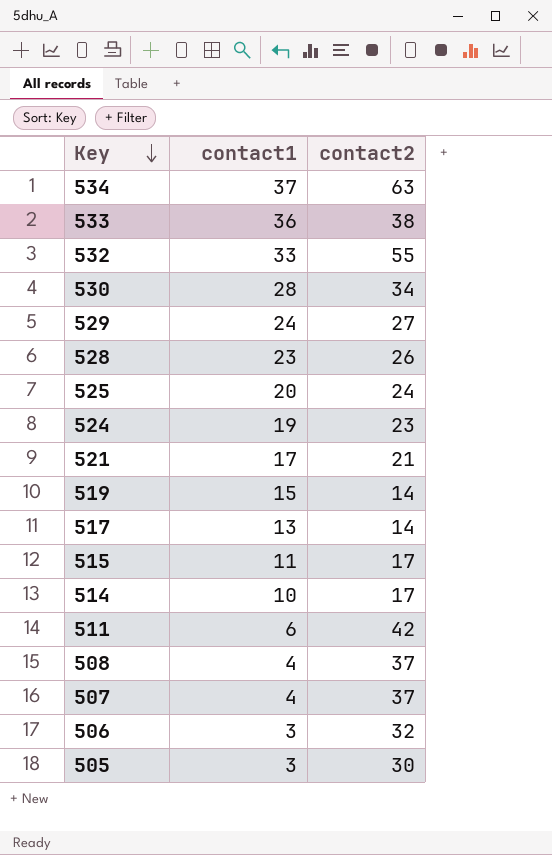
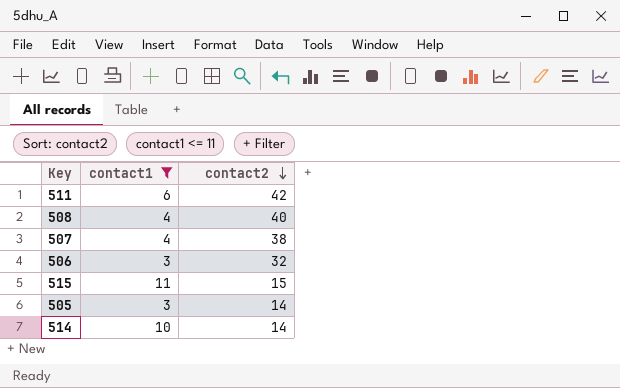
filter: none -> contact1 <= 11
row order: Key descending -> contact2 descending
508 | contact2: 37 -> 40
507 | contact2: 37 -> 38
515 | contact2: 17 -> 15
505 | contact2: 30 -> 14
514 | contact2: 17 -> 14

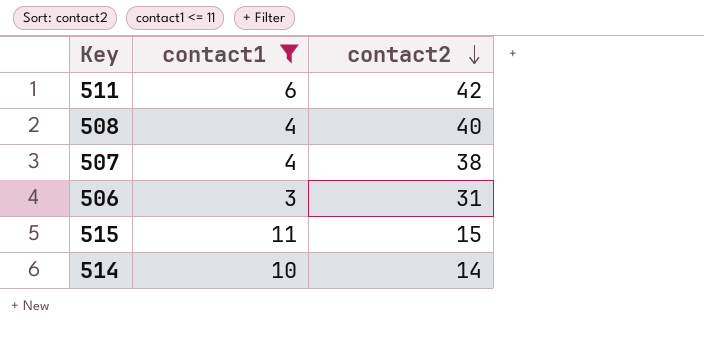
row 505: 3 | 14 -> none
506 | contact2: 32 -> 31

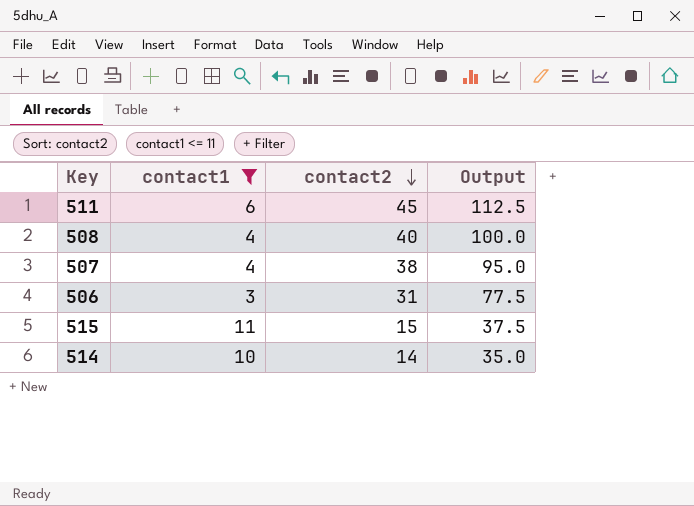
column Output | formula: none -> [contact2] * 2.5
511 | contact2: 42 -> 45

